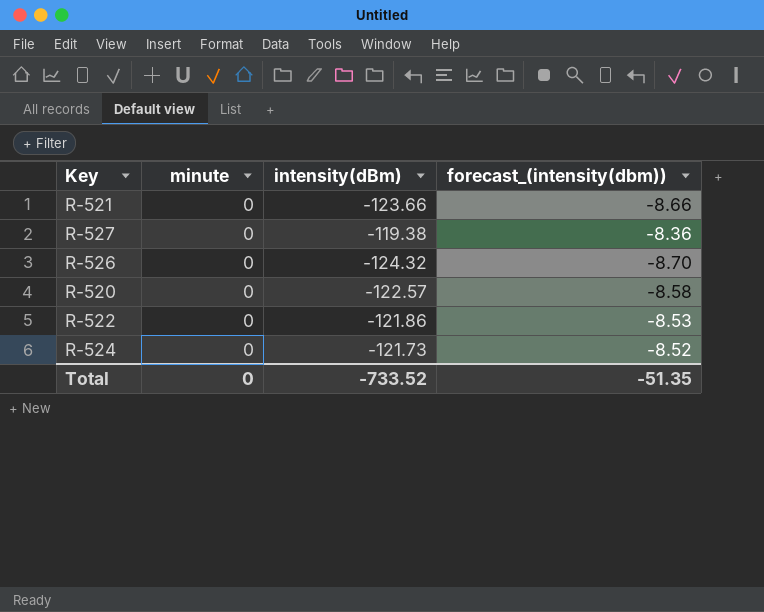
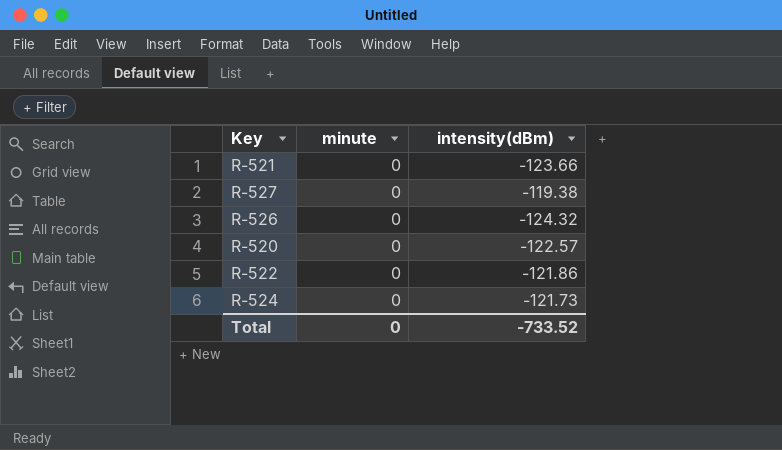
column forecast_(intensity(dbm)) | formula: [intensity(dBm)] * 0.07 -> none

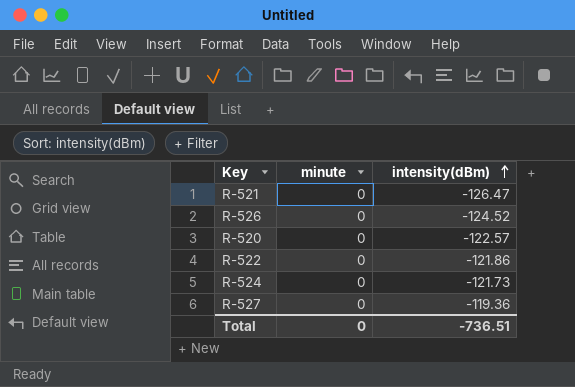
row order: none -> intensity(dBm) ascending
R-521 | intensity(dBm): -123.66 -> -126.47
R-526 | intensity(dBm): -124.32 -> -124.52
R-527 | intensity(dBm): -119.38 -> -119.36
Total | intensity(dBm): -733.52 -> -736.51

